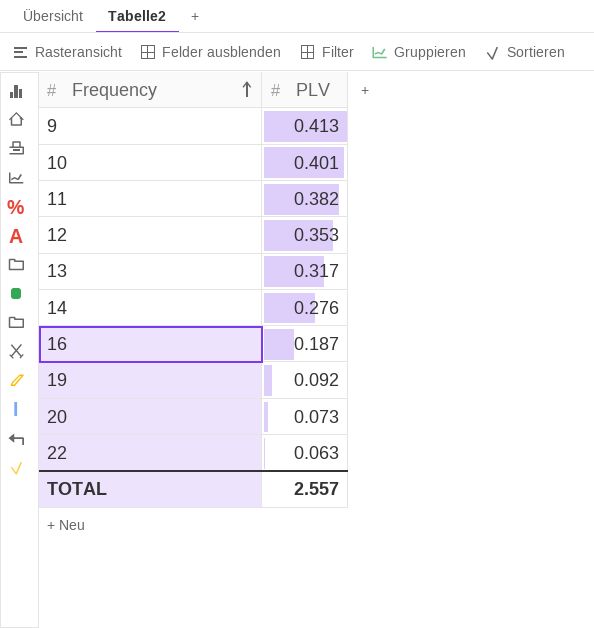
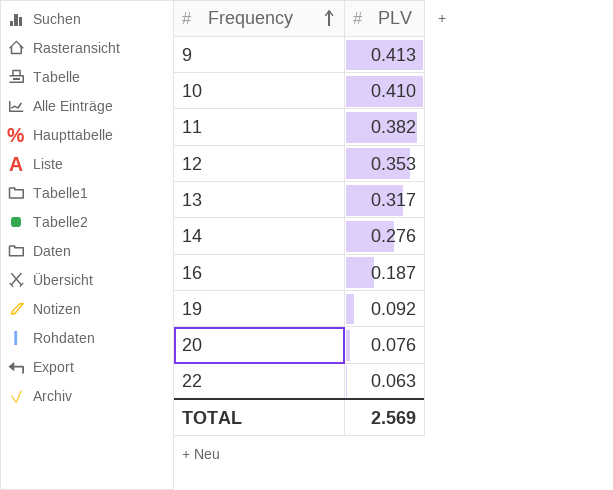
10 | PLV: 0.401 -> 0.410
20 | PLV: 0.073 -> 0.076
TOTAL | PLV: 2.557 -> 2.569

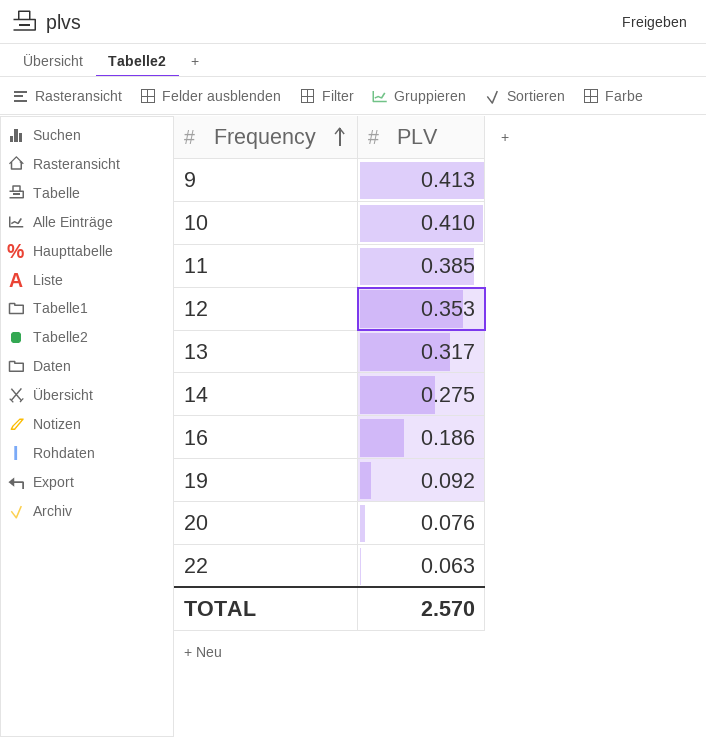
11 | PLV: 0.382 -> 0.385
14 | PLV: 0.276 -> 0.275
16 | PLV: 0.187 -> 0.186
TOTAL | PLV: 2.569 -> 2.570

